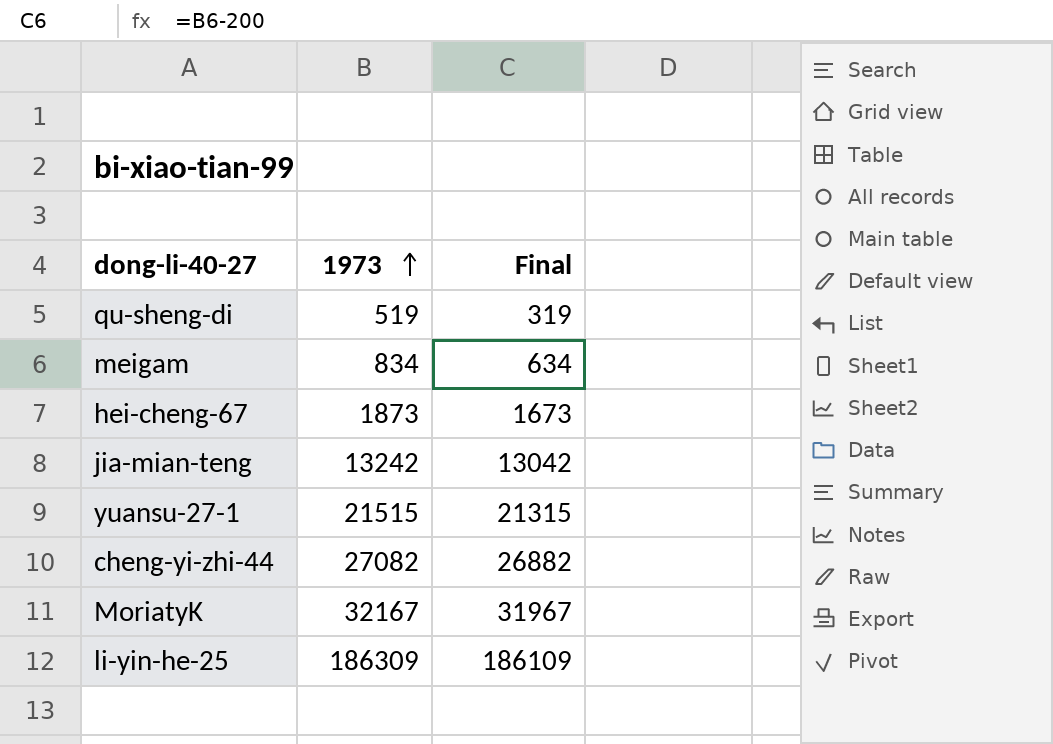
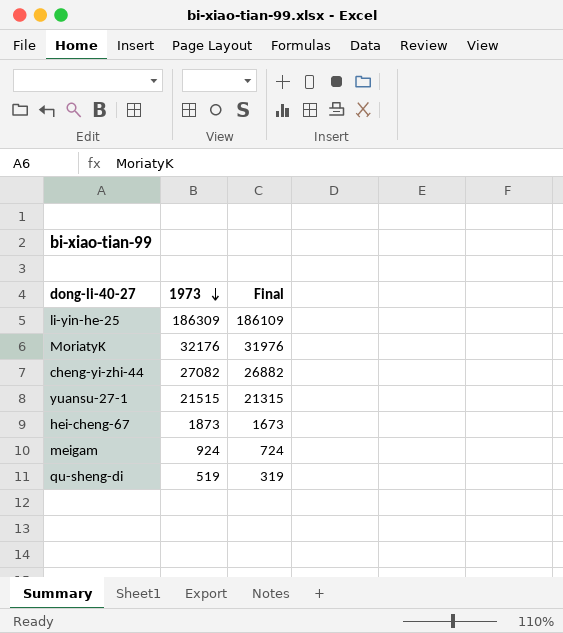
row order: 1973 ascending -> 1973 descending
row jia-mian-teng: 13242 | 13042 -> none
MoriatyK | 1973: 32167 -> 32176
MoriatyK | Final: 31967 -> 31976
meigam | 1973: 834 -> 924
meigam | Final: 634 -> 724

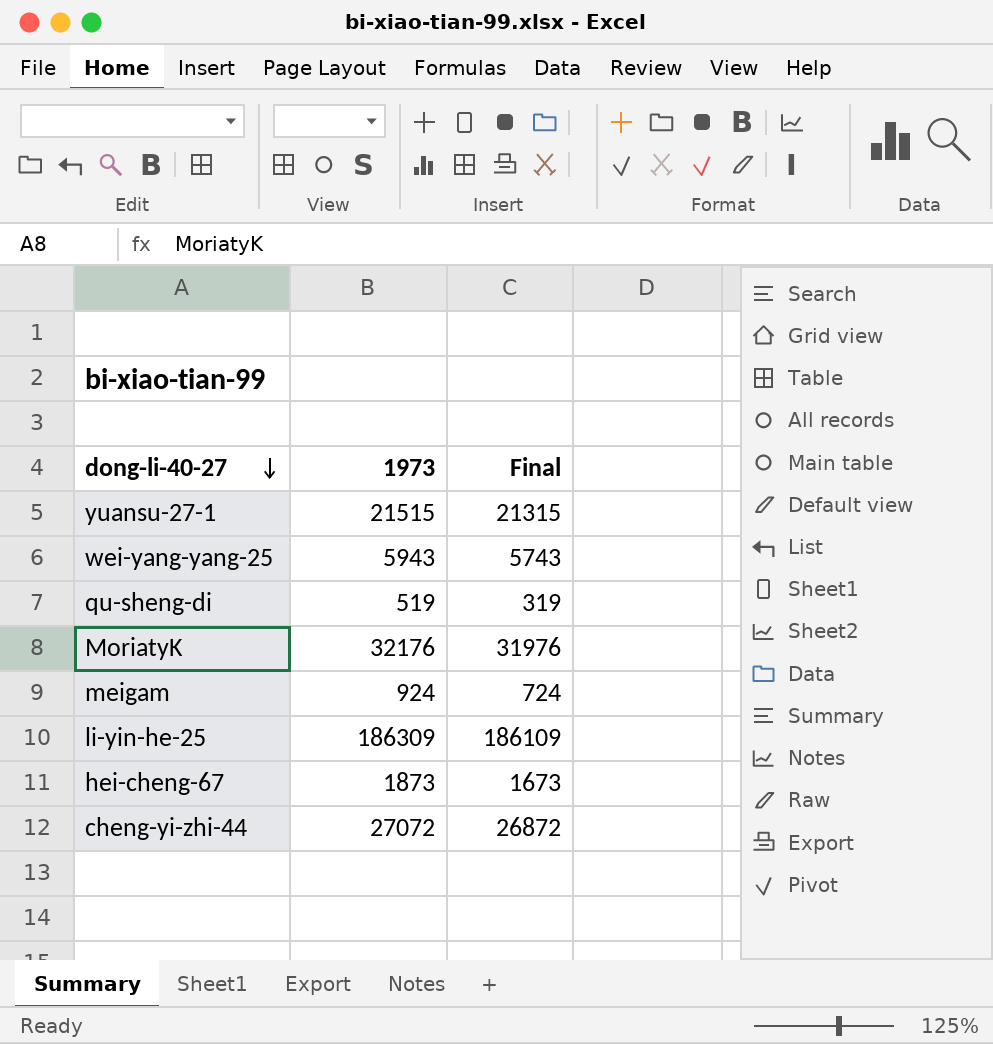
row order: 1973 descending -> dong-li-40-27 descending
row wei-yang-yang-25: none -> 5943 | 5743
cheng-yi-zhi-44 | 1973: 27082 -> 27072
cheng-yi-zhi-44 | Final: 26882 -> 26872

